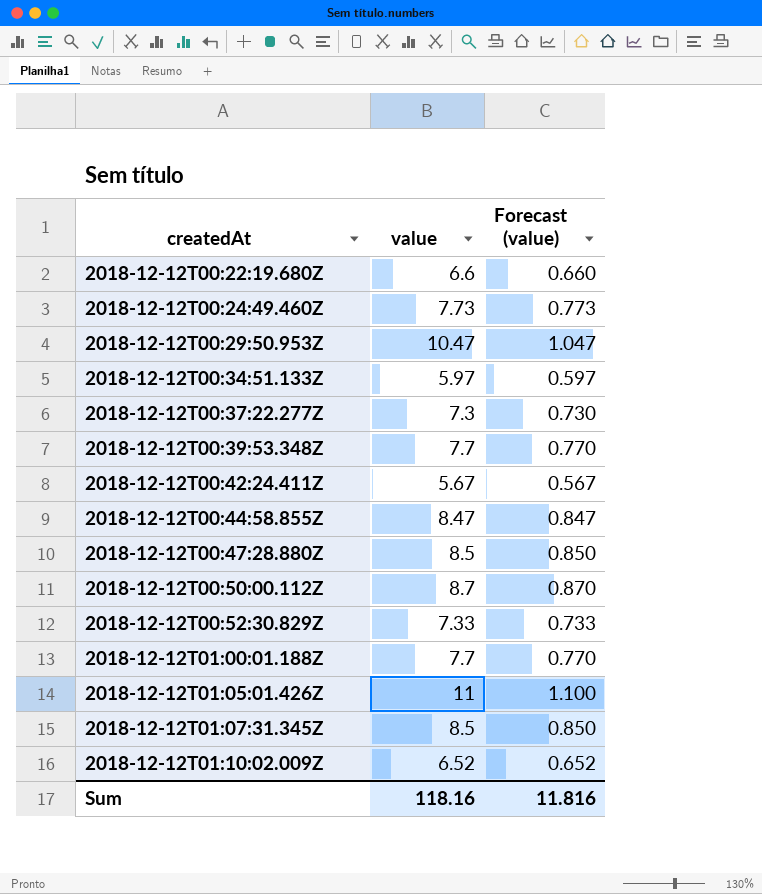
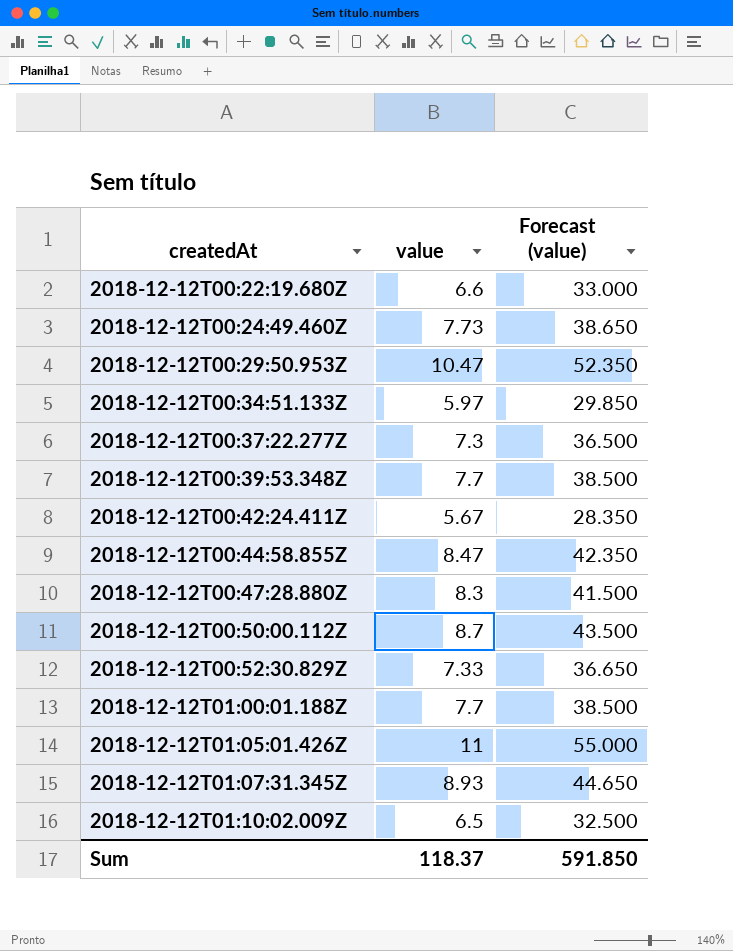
column Forecast (value) | formula: [value] * 0.1 -> [value] * 5
2018-12-12T00:47:28.880Z | value: 8.5 -> 8.3
2018-12-12T01:07:31.345Z | value: 8.5 -> 8.93
2018-12-12T01:10:02.009Z | value: 6.52 -> 6.5
Sum | value: 118.16 -> 118.37
Sum | Forecast (value): 11.816 -> 591.850

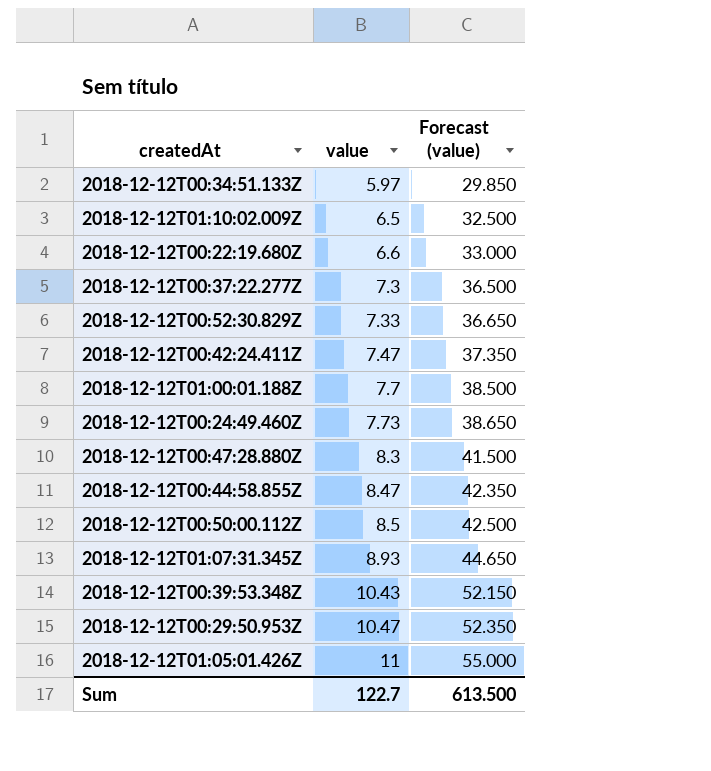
row order: createdAt ascending -> value ascending
2018-12-12T00:42:24.411Z | value: 5.67 -> 7.47
2018-12-12T00:42:24.411Z | Forecast (value): 28.350 -> 37.350
2018-12-12T00:50:00.112Z | value: 8.7 -> 8.5
2018-12-12T00:50:00.112Z | Forecast (value): 43.500 -> 42.500
2018-12-12T00:39:53.348Z | value: 7.7 -> 10.43
2018-12-12T00:39:53.348Z | Forecast (value): 38.500 -> 52.150
Sum | value: 118.37 -> 122.7
Sum | Forecast (value): 591.850 -> 613.500

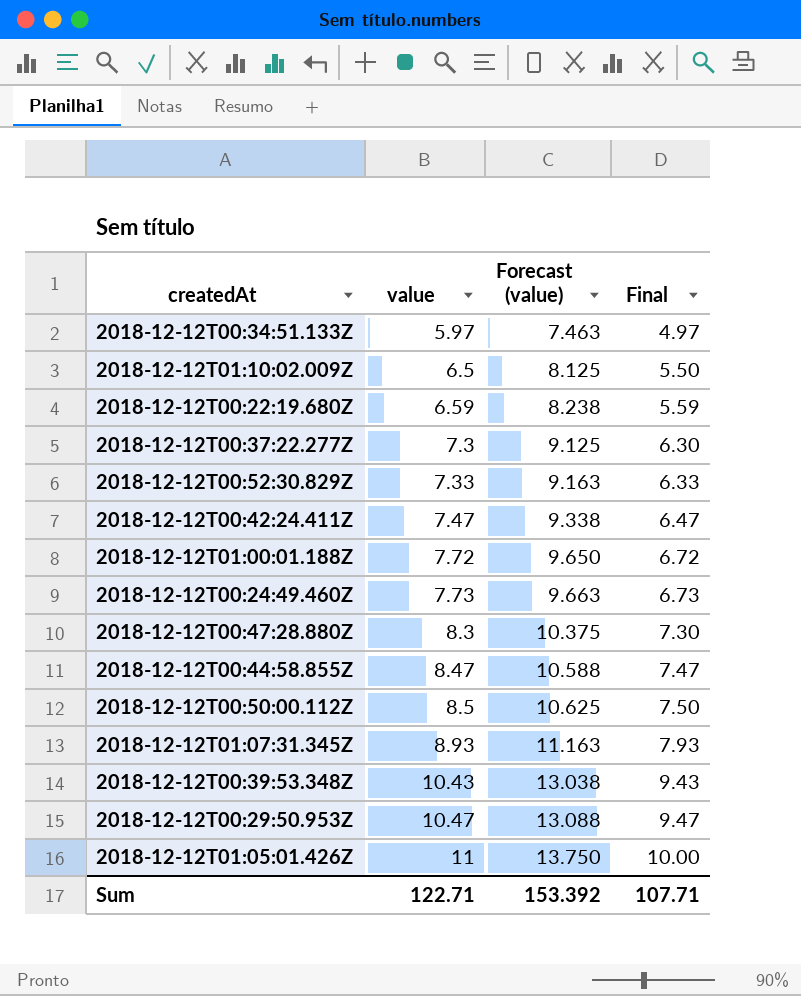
column Forecast (value) | formula: [value] * 5 -> [value] * 1.25
column Final | formula: none -> [value] - 1
2018-12-12T00:22:19.680Z | value: 6.6 -> 6.59
2018-12-12T01:00:01.188Z | value: 7.7 -> 7.72
Sum | value: 122.7 -> 122.71
Sum | Forecast (value): 613.500 -> 153.392

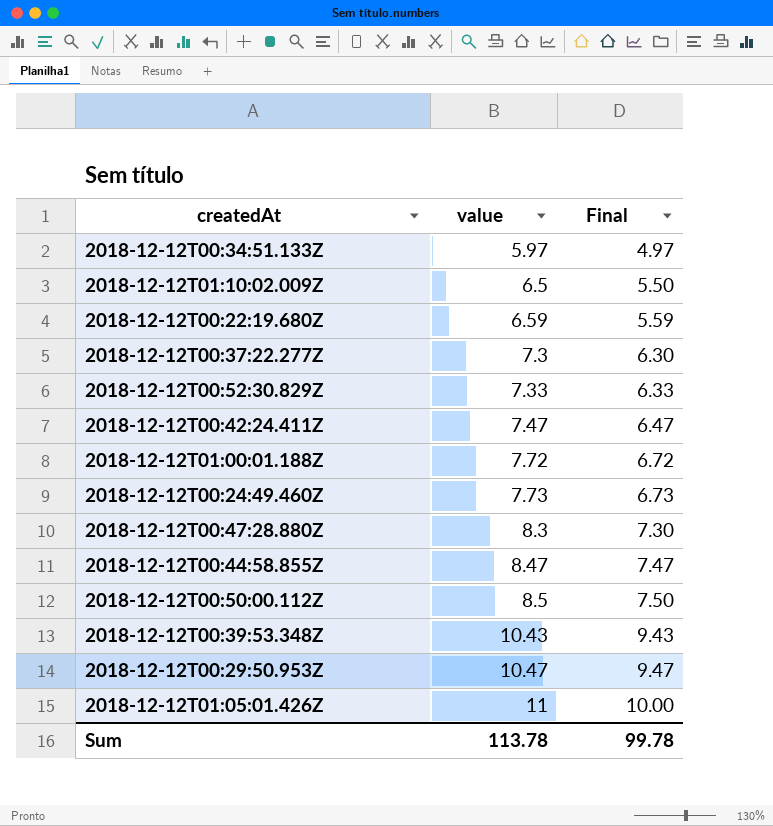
column Forecast (value) | formula: [value] * 1.25 -> none
row 2018-12-12T01:07:31.345Z: 8.93 | 11.163 | 7.93 -> none
Sum | value: 122.71 -> 113.78
Sum | Final: 107.71 -> 99.78

